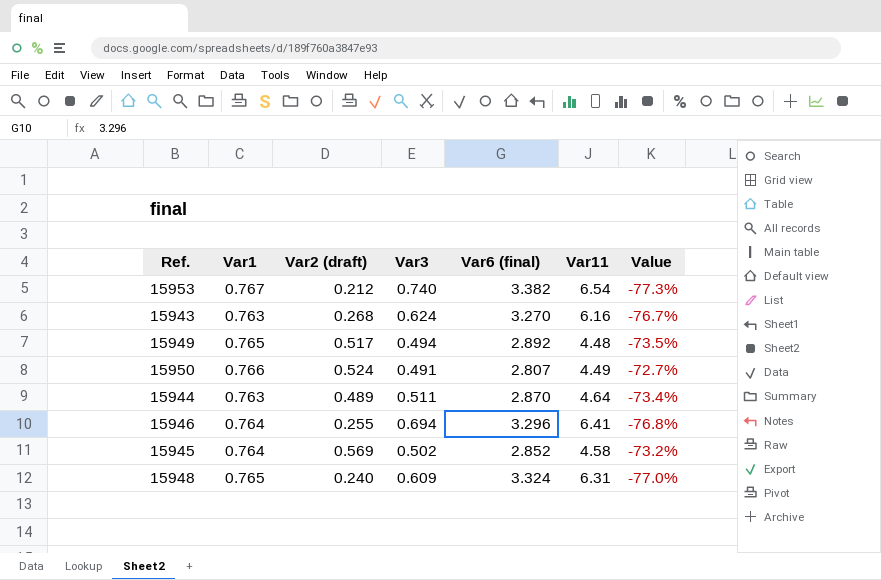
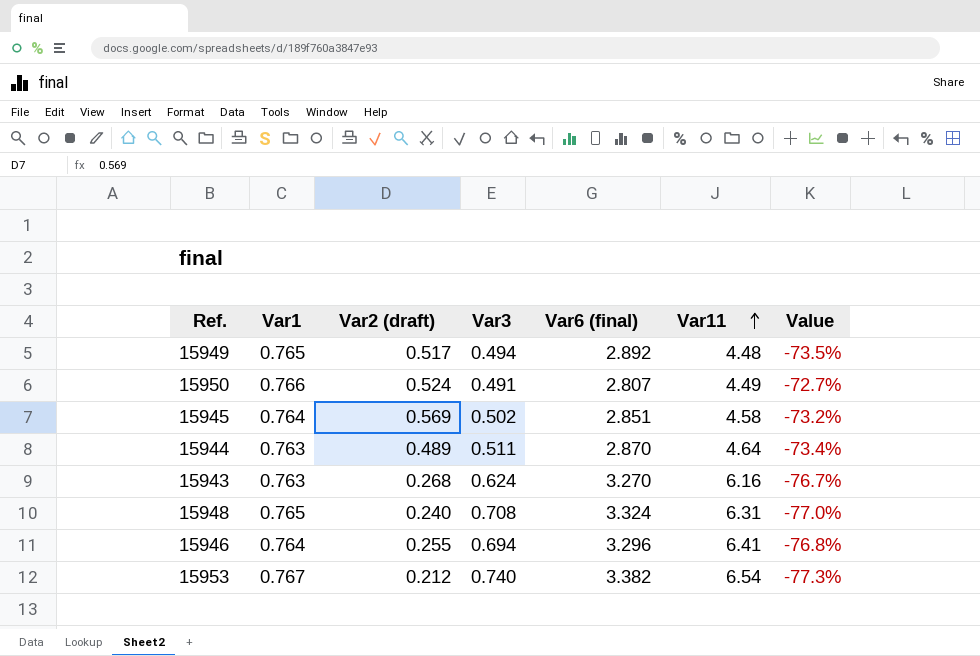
row order: none -> Var11 ascending
15945 | Var6 (final): 2.852 -> 2.851
15948 | Var3: 0.609 -> 0.708

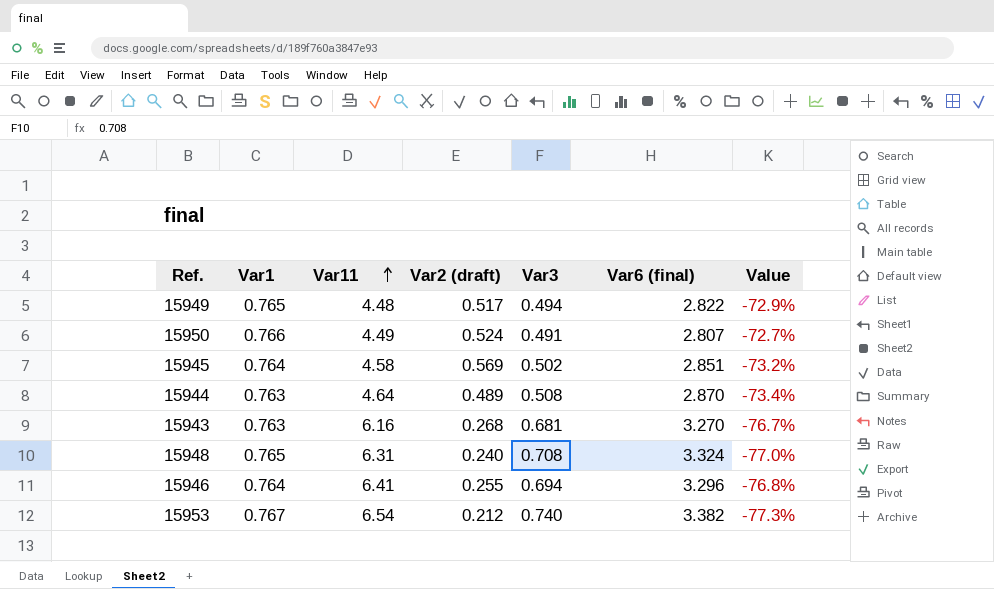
column Var11 | position: 6 -> 3
15949 | Var6 (final): 2.892 -> 2.822
15949 | Value: -73.5% -> -72.9%
15944 | Var3: 0.511 -> 0.508
15943 | Var3: 0.624 -> 0.681

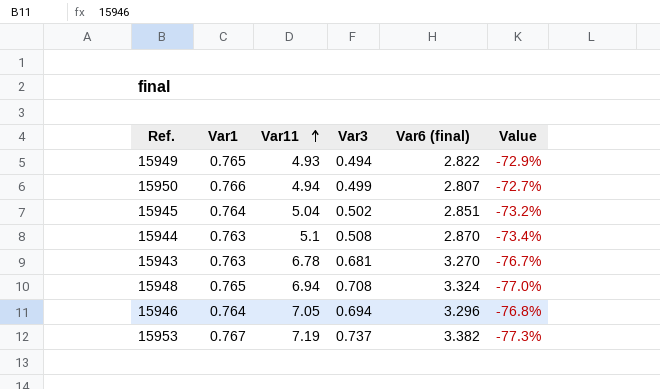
column Var2 (draft) | position: 4 -> none
15949 | Var11: 4.48 -> 4.93
15950 | Var11: 4.49 -> 4.94
15950 | Var3: 0.491 -> 0.499
15945 | Var11: 4.58 -> 5.04
15944 | Var11: 4.64 -> 5.1
15943 | Var11: 6.16 -> 6.78
15948 | Var11: 6.31 -> 6.94
15946 | Var11: 6.41 -> 7.05
15953 | Var11: 6.54 -> 7.19
15953 | Var3: 0.740 -> 0.737

